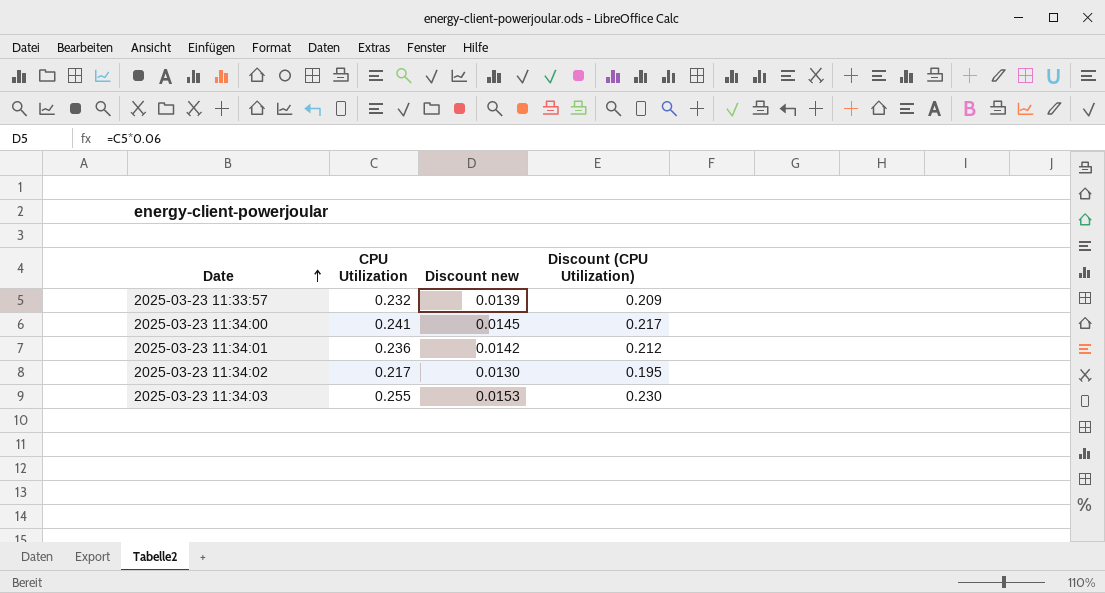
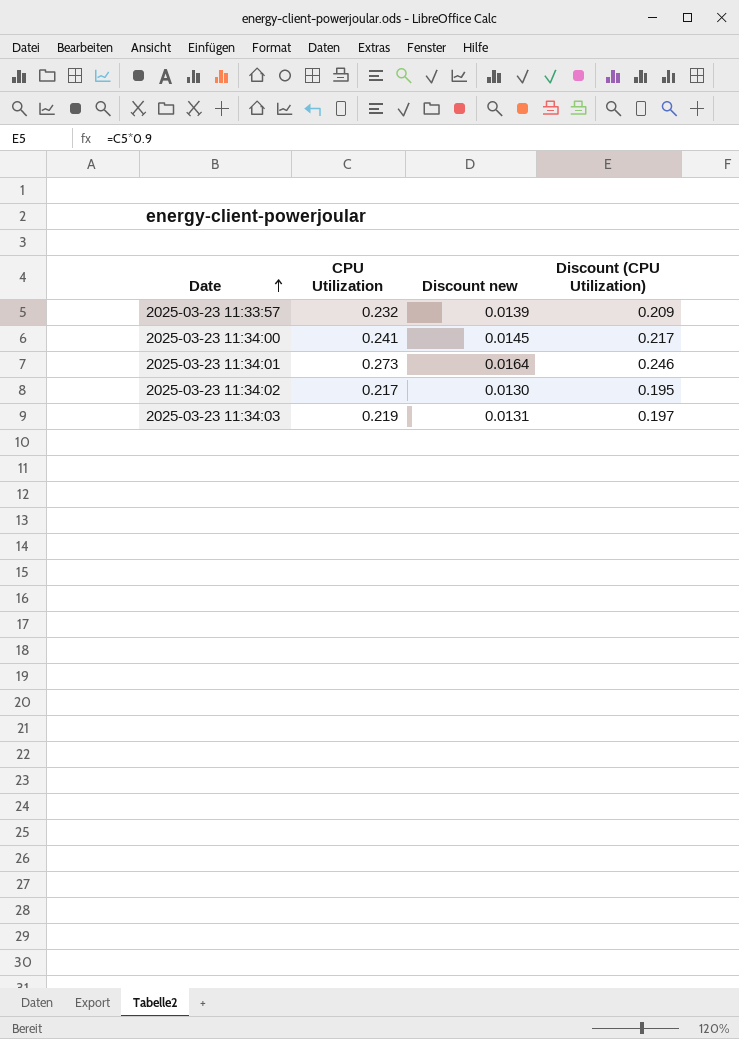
2025-03-23 11:34:01 | CPU Utilization: 0.236 -> 0.273
2025-03-23 11:34:01 | Discount new: 0.0142 -> 0.0164
2025-03-23 11:34:01 | Discount (CPU Utilization): 0.212 -> 0.246
2025-03-23 11:34:03 | CPU Utilization: 0.255 -> 0.219
2025-03-23 11:34:03 | Discount new: 0.0153 -> 0.0131
2025-03-23 11:34:03 | Discount (CPU Utilization): 0.230 -> 0.197

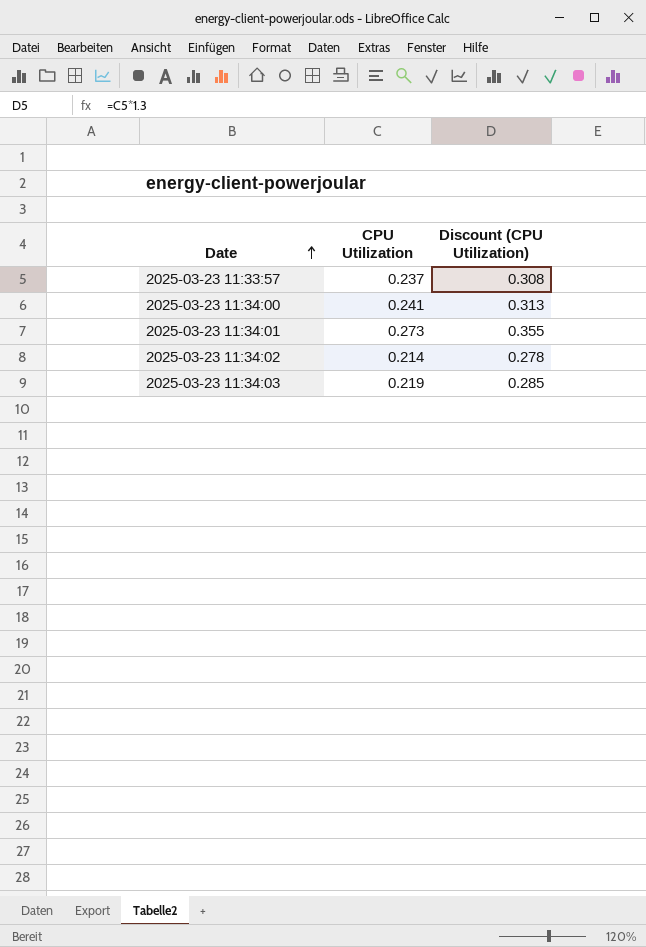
column Discount new | formula: [CPU Utilization] * 0.06 -> none
column Discount (CPU Utilization) | formula: [CPU Utilization] * 0.9 -> [CPU Utilization] * 1.3
2025-03-23 11:33:57 | CPU Utilization: 0.232 -> 0.237
2025-03-23 11:34:02 | CPU Utilization: 0.217 -> 0.214

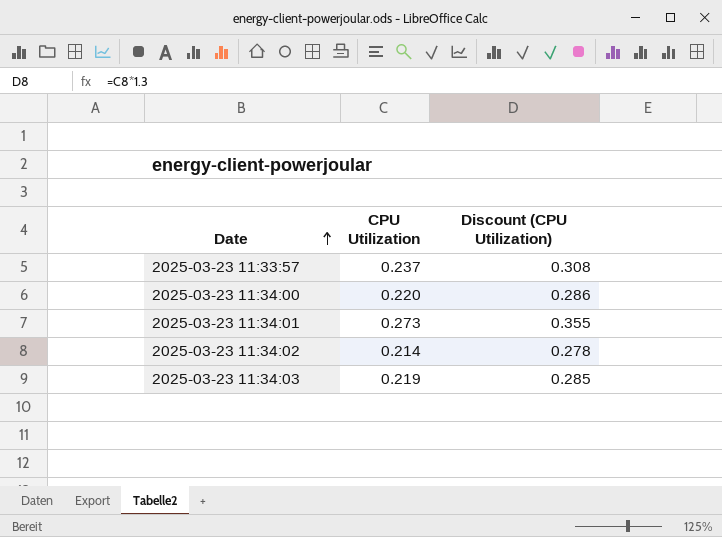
2025-03-23 11:34:00 | CPU Utilization: 0.241 -> 0.220
2025-03-23 11:34:00 | Discount (CPU Utilization): 0.313 -> 0.286

